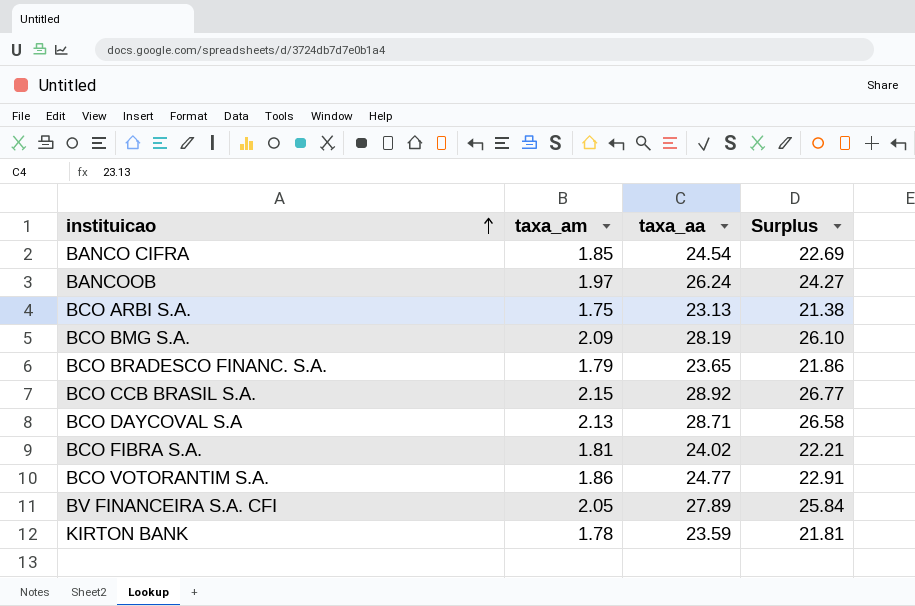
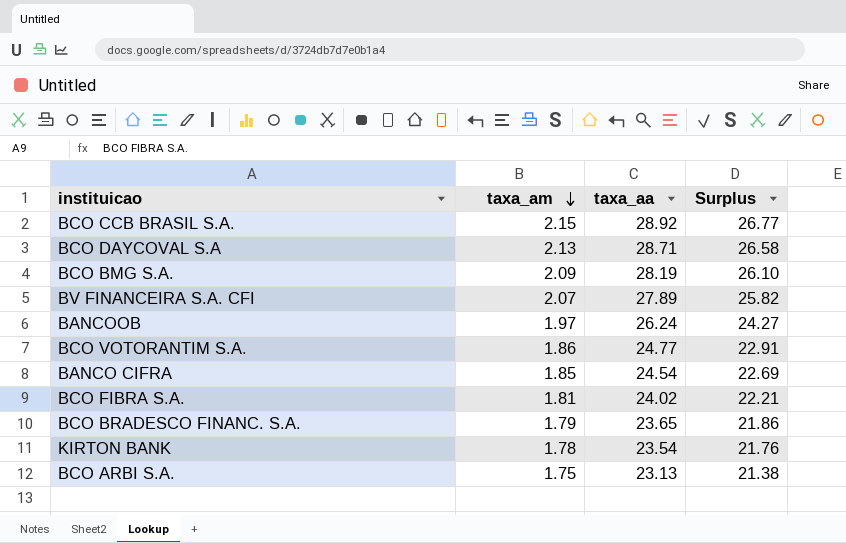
row order: instituicao ascending -> taxa_am descending
BV FINANCEIRA S.A. CFI | taxa_am: 2.05 -> 2.07
BV FINANCEIRA S.A. CFI | Surplus: 25.84 -> 25.82
KIRTON BANK | taxa_aa: 23.59 -> 23.54
KIRTON BANK | Surplus: 21.81 -> 21.76

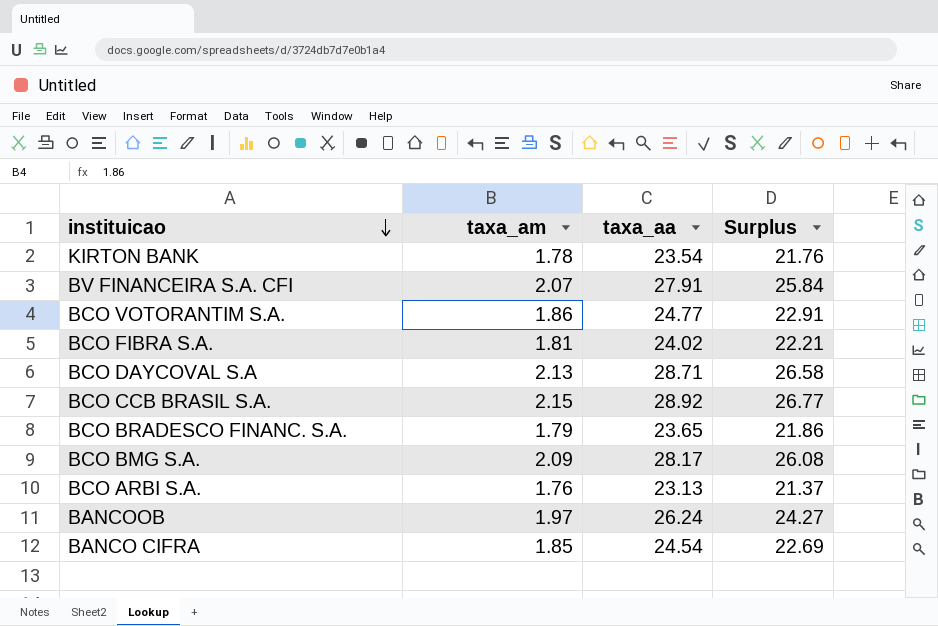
row order: taxa_am descending -> instituicao descending
BV FINANCEIRA S.A. CFI | taxa_aa: 27.89 -> 27.91
BV FINANCEIRA S.A. CFI | Surplus: 25.82 -> 25.84
BCO BMG S.A. | taxa_aa: 28.19 -> 28.17
BCO BMG S.A. | Surplus: 26.10 -> 26.08
BCO ARBI S.A. | taxa_am: 1.75 -> 1.76
BCO ARBI S.A. | Surplus: 21.38 -> 21.37

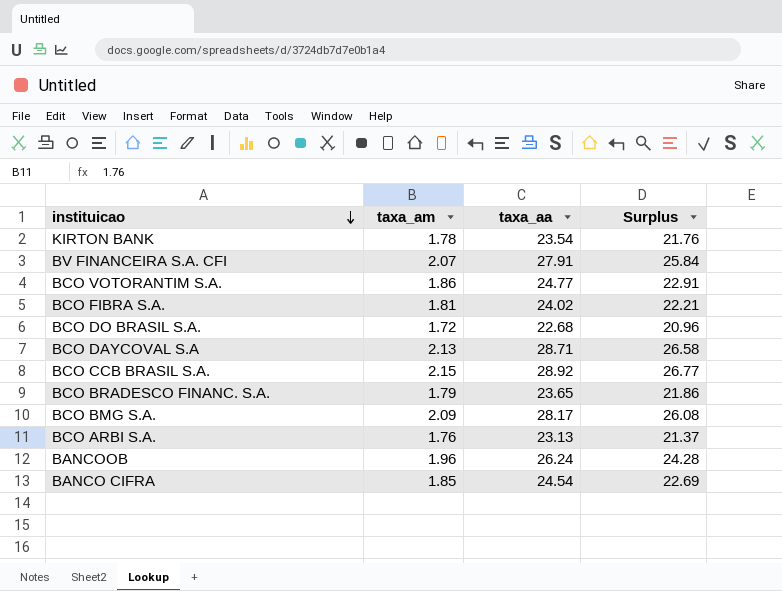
row BCO DO BRASIL S.A.: none -> 1.72 | 22.68 | 20.96
BANCOOB | taxa_am: 1.97 -> 1.96
BANCOOB | Surplus: 24.27 -> 24.28

